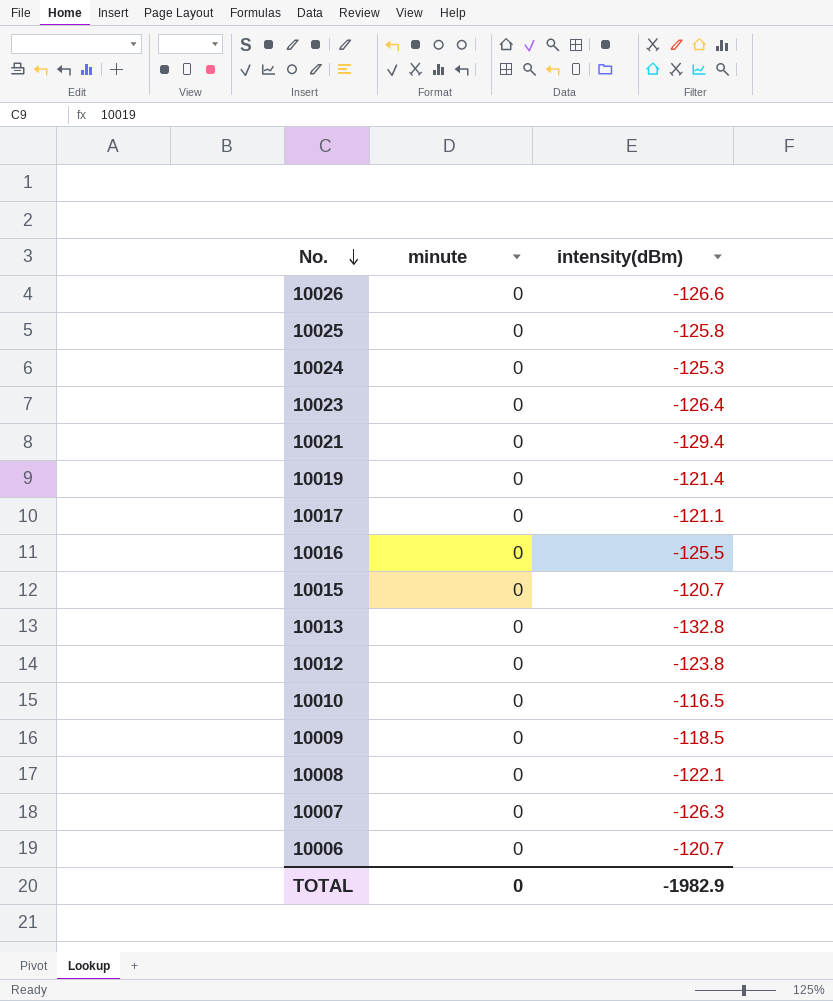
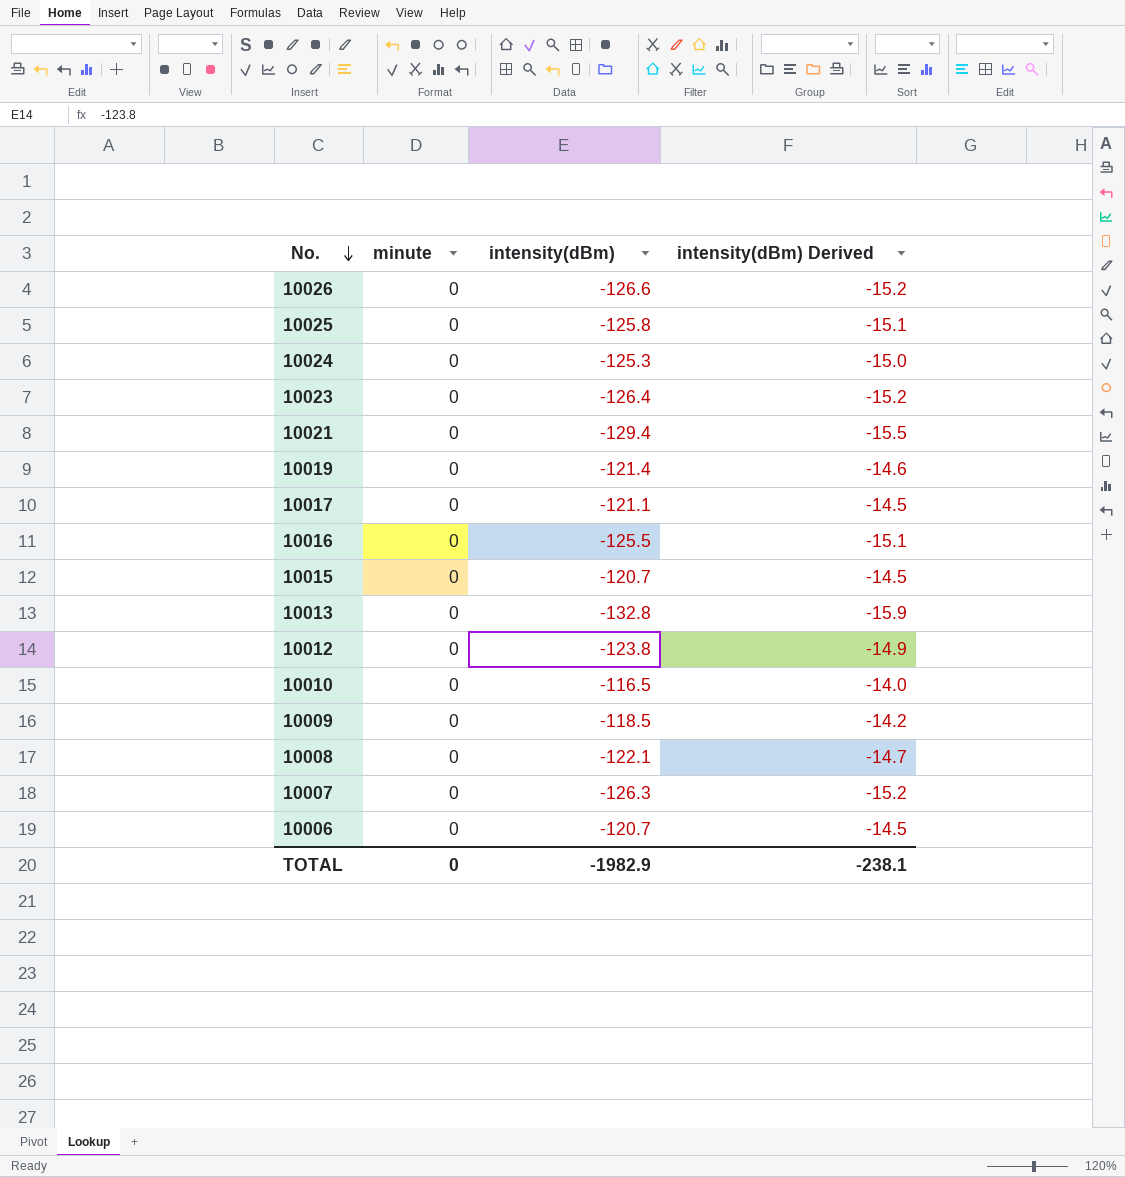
column intensity(dBm) Derived | formula: none -> [intensity(dBm)] * 0.12

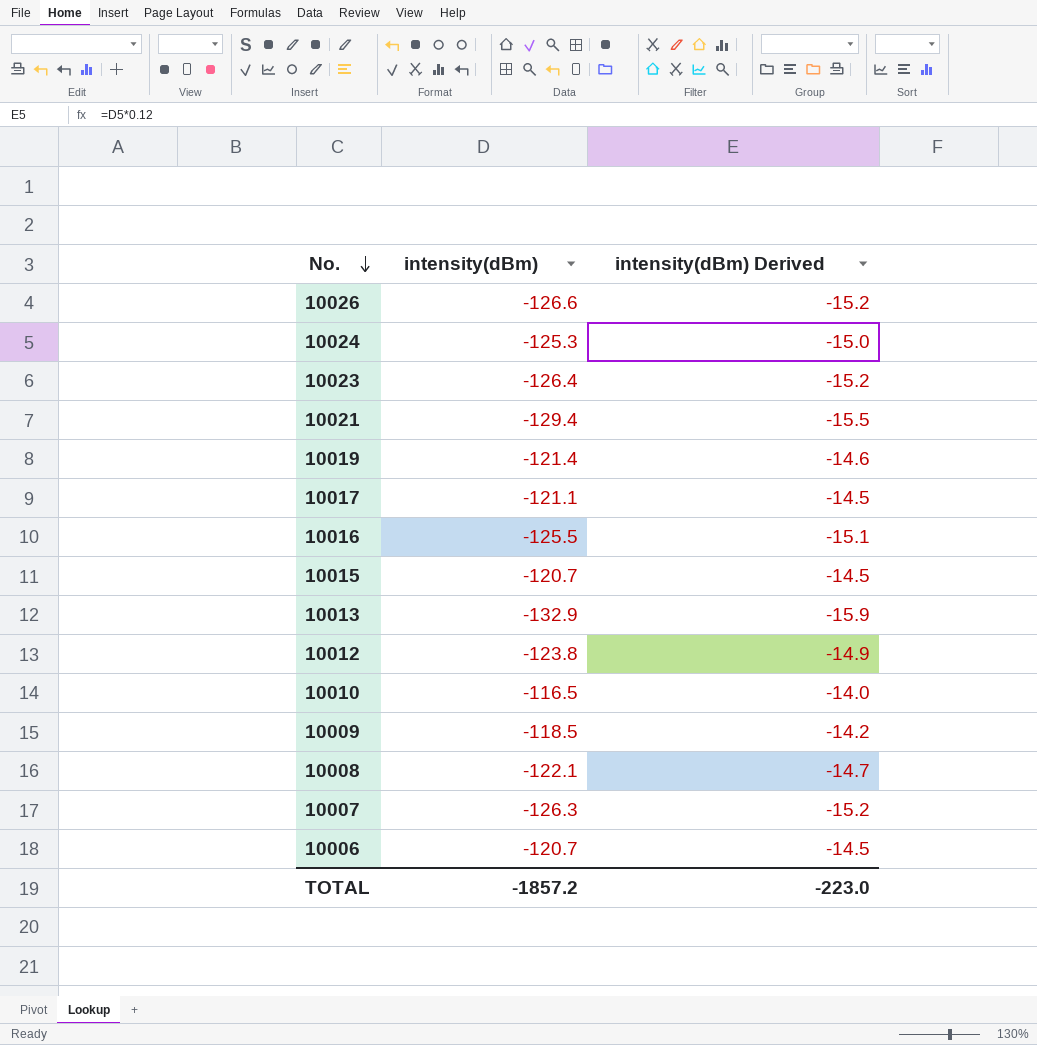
column minute | position: 2 -> none
row 10025: 0 | -125.8 | -15.1 -> none
10013 | intensity(dBm): -132.8 -> -132.9
TOTAL | intensity(dBm): -1982.9 -> -1857.2
TOTAL | intensity(dBm) Derived: -238.1 -> -223.0

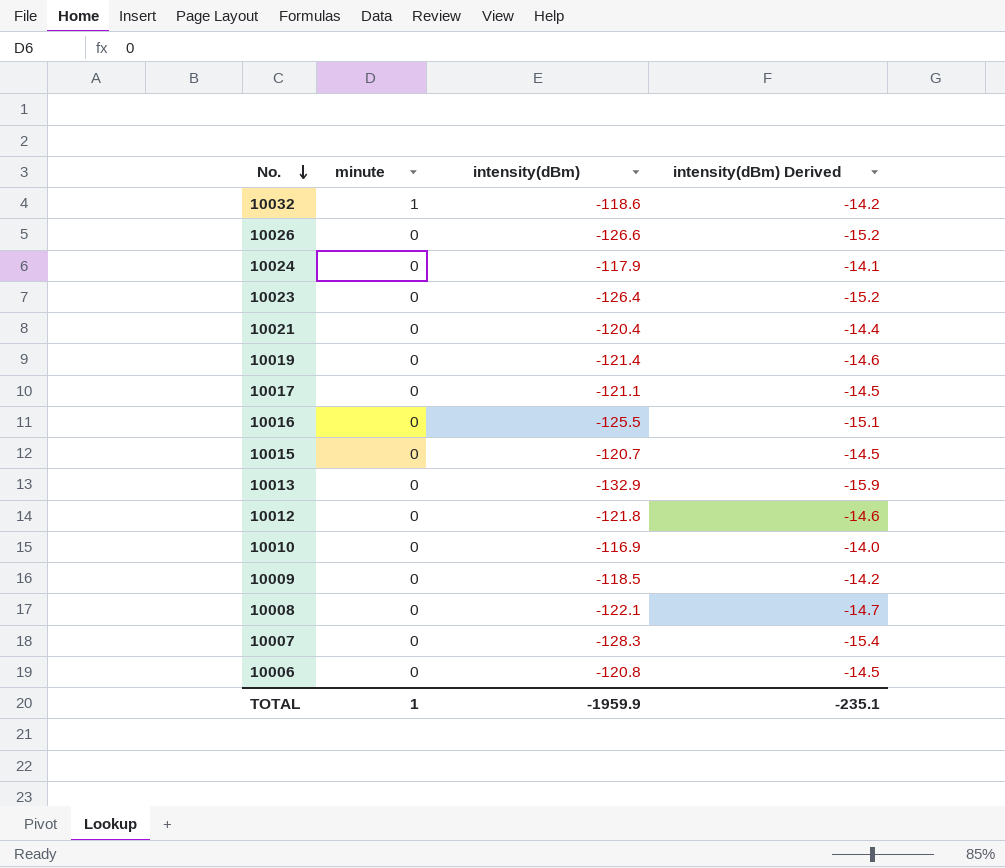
column minute | position: none -> 2
row 10032: none -> 1 | -118.6 | -14.2
10024 | intensity(dBm): -125.3 -> -117.9
10024 | intensity(dBm) Derived: -15.0 -> -14.1
10021 | intensity(dBm): -129.4 -> -120.4
10021 | intensity(dBm) Derived: -15.5 -> -14.4
10012 | intensity(dBm): -123.8 -> -121.8
10012 | intensity(dBm) Derived: -14.9 -> -14.6
10010 | intensity(dBm): -116.5 -> -116.9
10007 | intensity(dBm): -126.3 -> -128.3
10007 | intensity(dBm) Derived: -15.2 -> -15.4
10006 | intensity(dBm): -120.7 -> -120.8
TOTAL | intensity(dBm): -1857.2 -> -1959.9
TOTAL | intensity(dBm) Derived: -223.0 -> -235.1

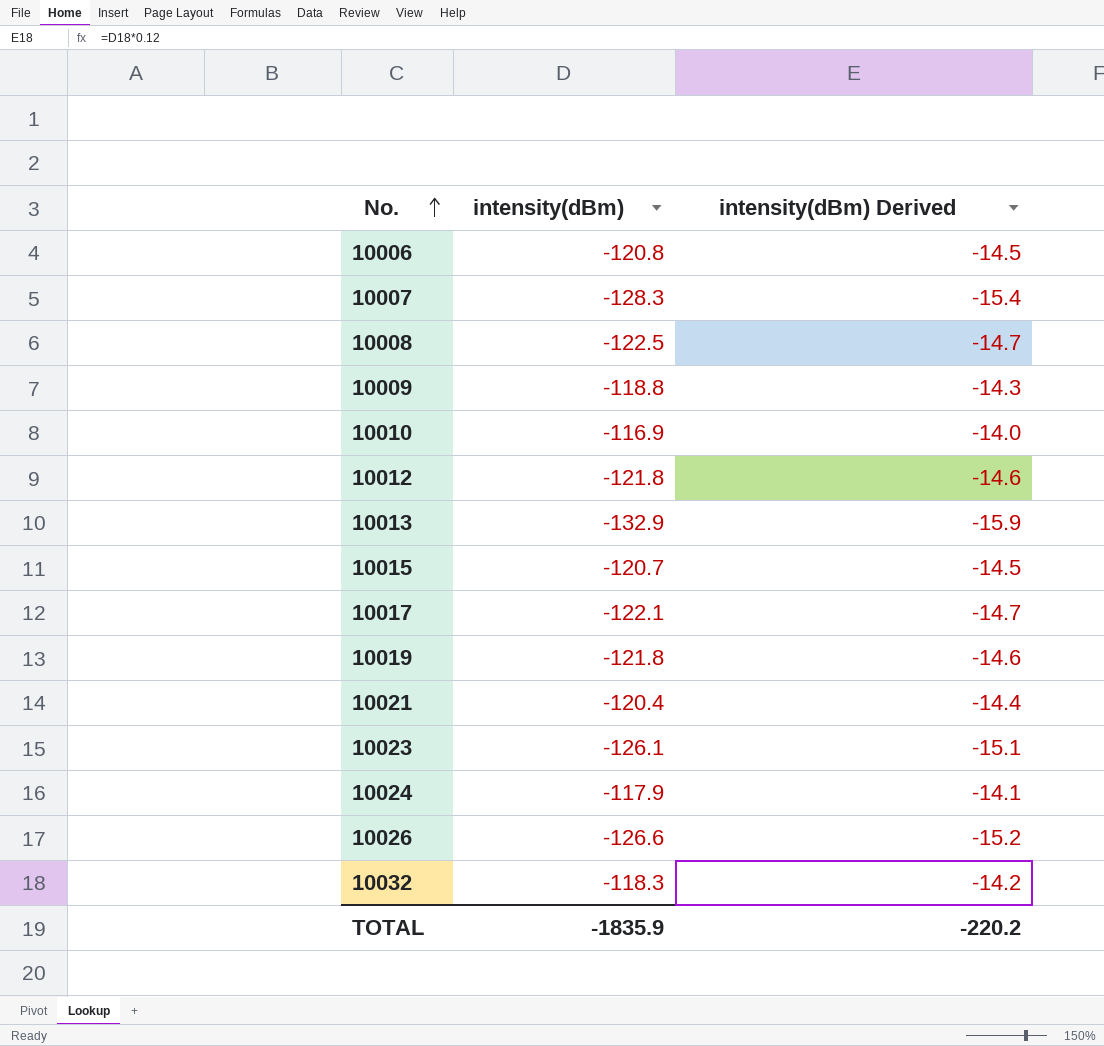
row order: No. descending -> No. ascending
column minute | position: 2 -> none
row 10016: 0 | -125.5 | -15.1 -> none
10008 | intensity(dBm): -122.1 -> -122.5
10009 | intensity(dBm): -118.5 -> -118.8
10009 | intensity(dBm) Derived: -14.2 -> -14.3
10017 | intensity(dBm): -121.1 -> -122.1
10017 | intensity(dBm) Derived: -14.5 -> -14.7
10019 | intensity(dBm): -121.4 -> -121.8
10023 | intensity(dBm): -126.4 -> -126.1
10023 | intensity(dBm) Derived: -15.2 -> -15.1
10032 | intensity(dBm): -118.6 -> -118.3
TOTAL | intensity(dBm): -1959.9 -> -1835.9
TOTAL | intensity(dBm) Derived: -235.1 -> -220.2

